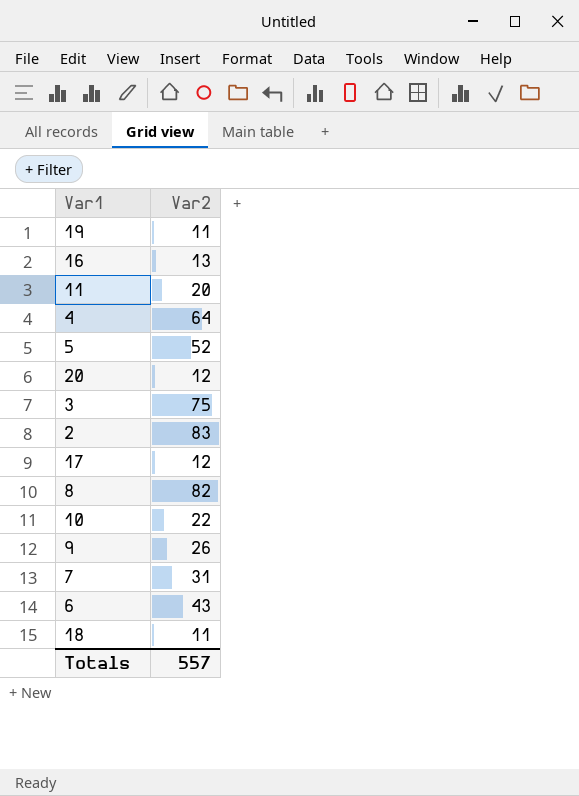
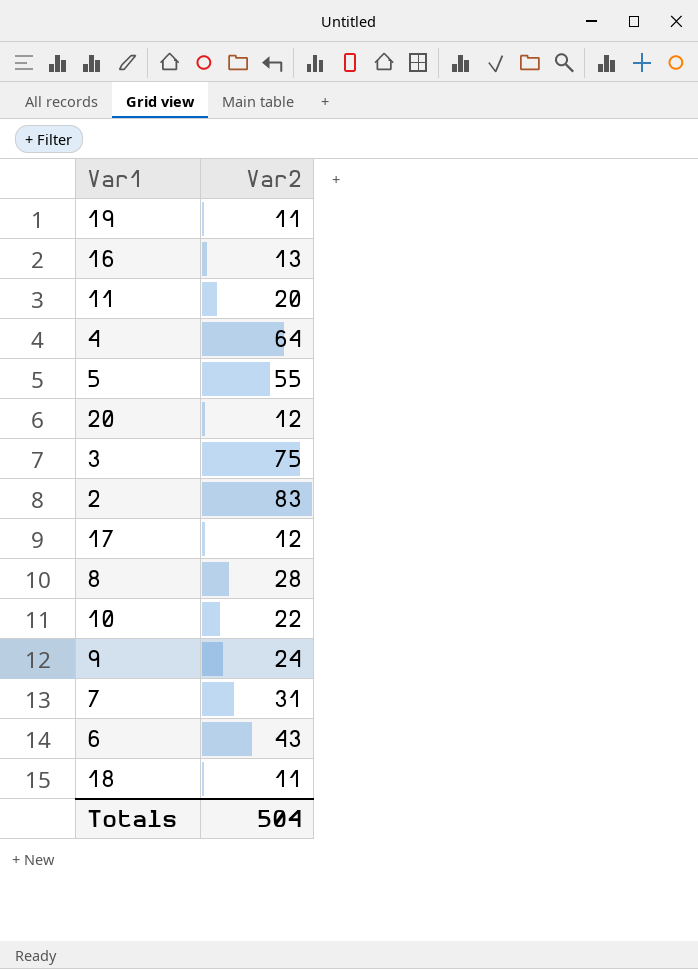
5 | Var2: 52 -> 55
8 | Var2: 82 -> 28
9 | Var2: 26 -> 24
Totals | Var2: 557 -> 504

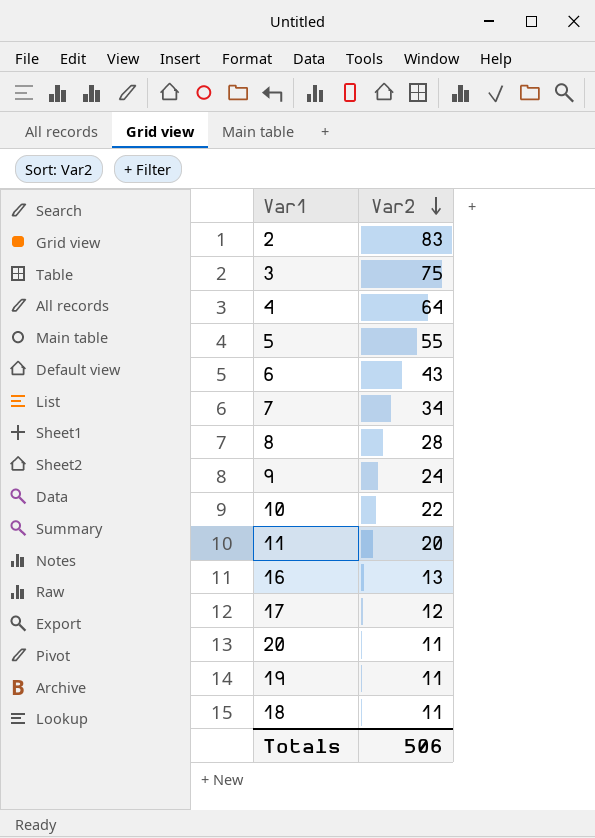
row order: none -> Var2 descending
7 | Var2: 31 -> 34
20 | Var2: 12 -> 11
Totals | Var2: 504 -> 506

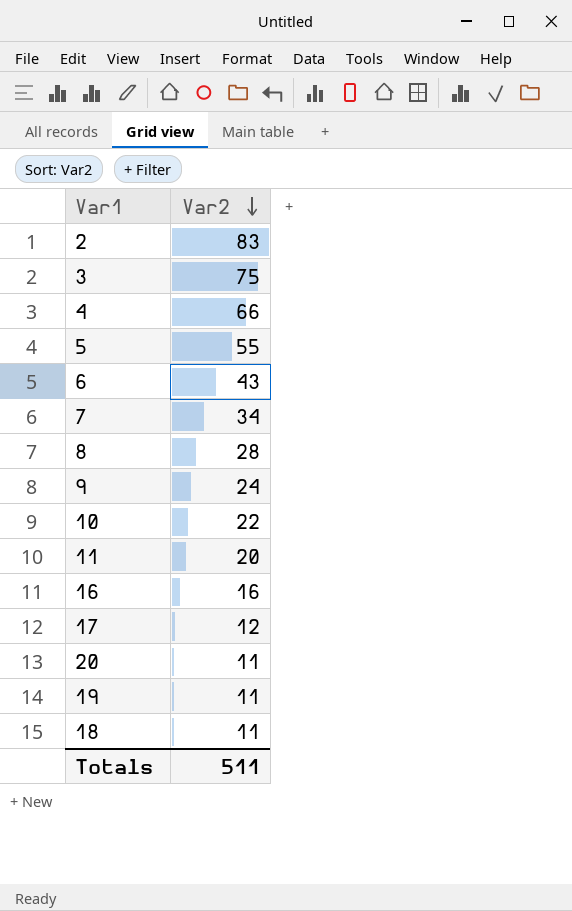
4 | Var2: 64 -> 66
16 | Var2: 13 -> 16
Totals | Var2: 506 -> 511

